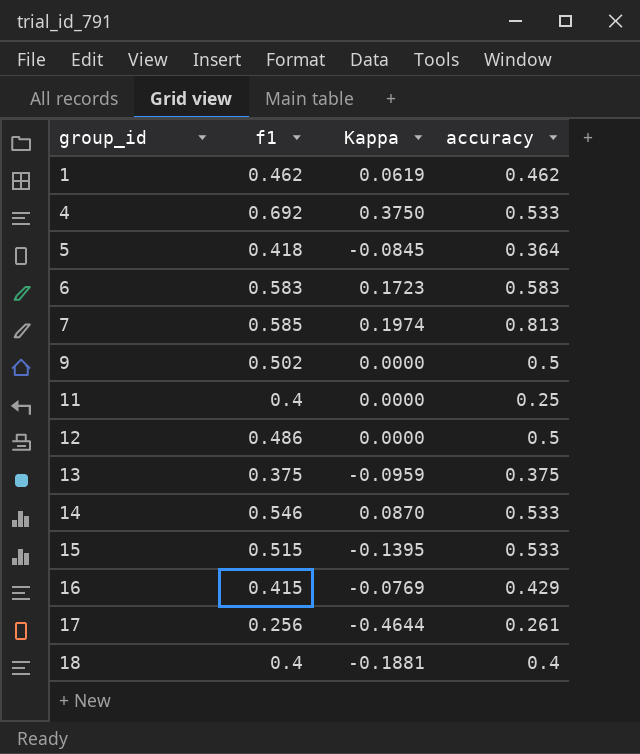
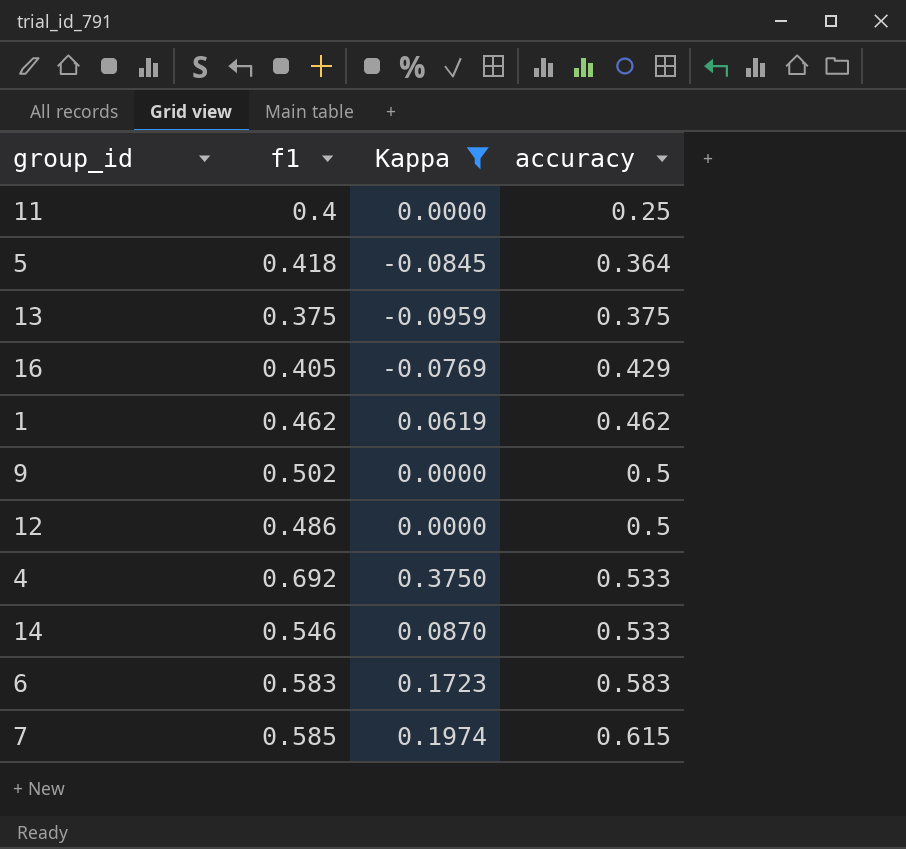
filter: none -> Kappa >= -0.0959
row order: group_id ascending -> accuracy ascending
16 | f1: 0.415 -> 0.405
7 | accuracy: 0.813 -> 0.615

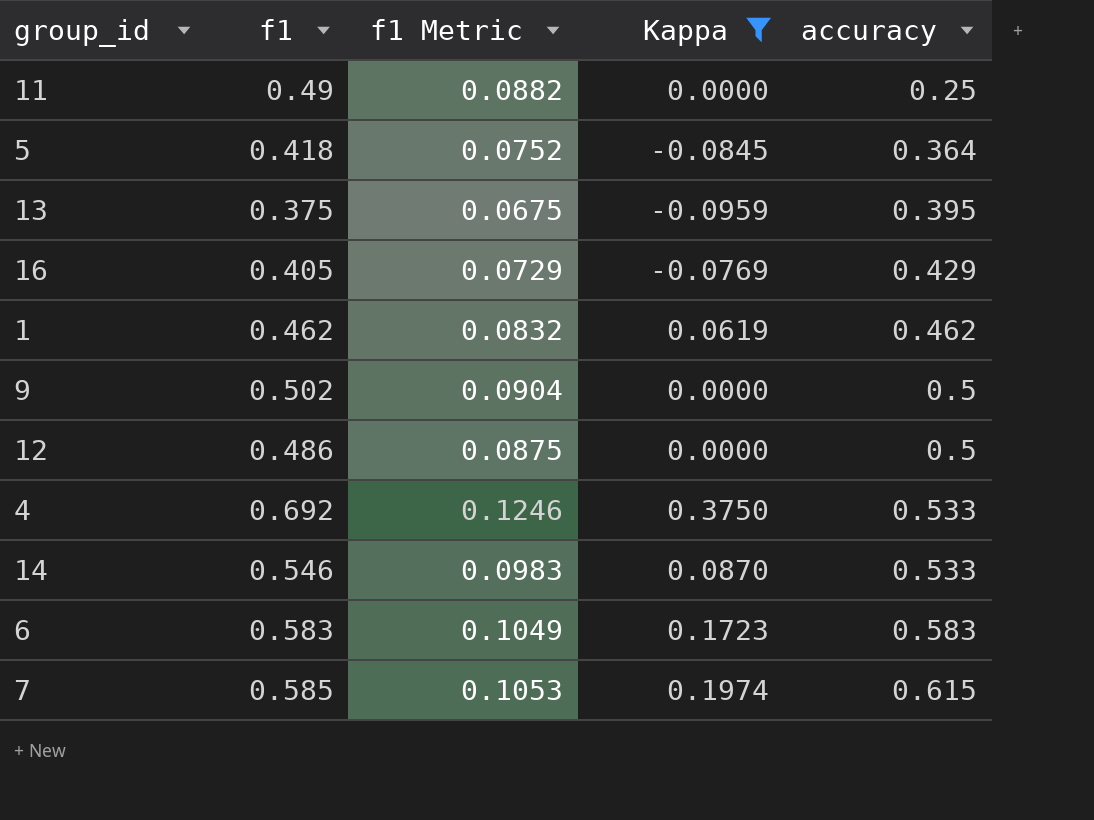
column f1 Metric | formula: none -> [f1] * 0.18
11 | f1: 0.4 -> 0.49
13 | accuracy: 0.375 -> 0.395

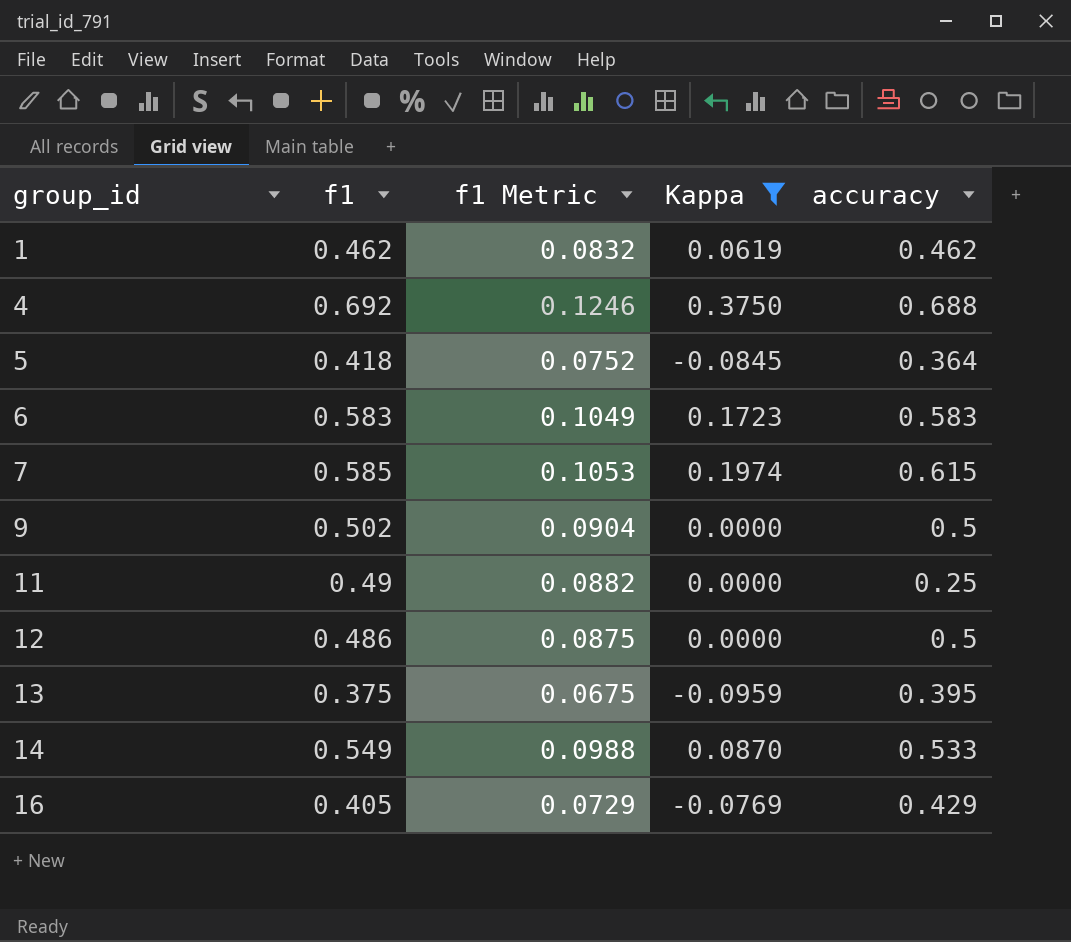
row order: accuracy ascending -> group_id ascending
4 | accuracy: 0.533 -> 0.688
14 | f1: 0.546 -> 0.549
14 | f1 Metric: 0.0983 -> 0.0988

